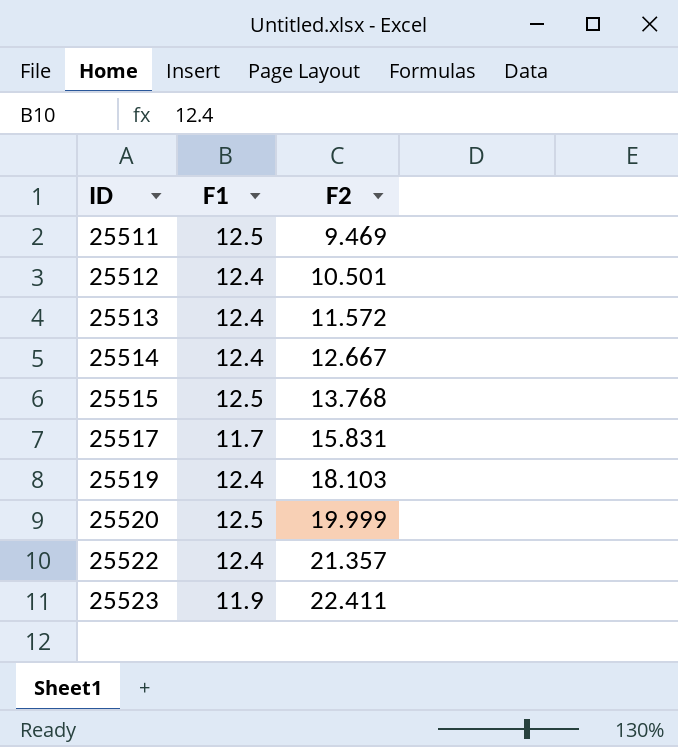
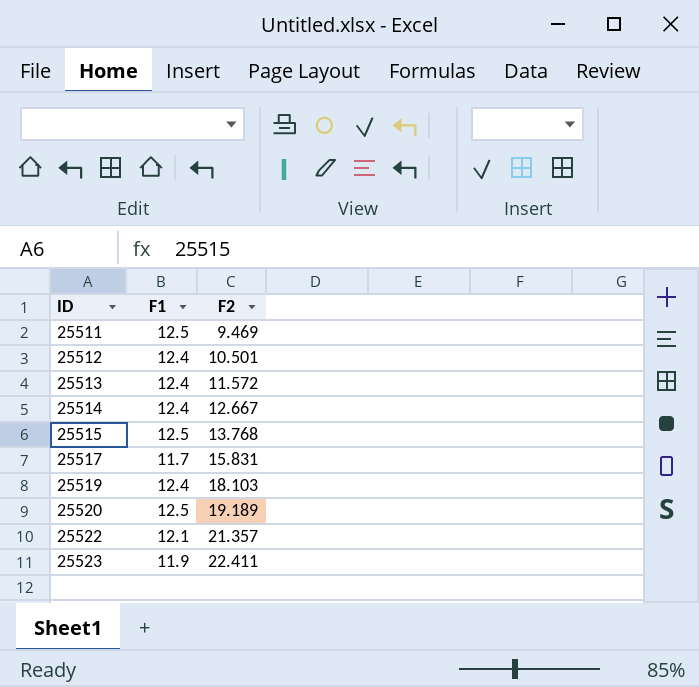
25520 | F2: 19.999 -> 19.189
25522 | F1: 12.4 -> 12.1

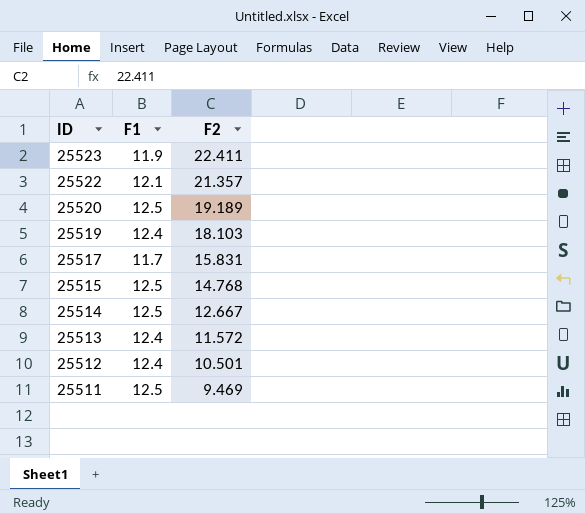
row order: ID ascending -> ID descending
25515 | F2: 13.768 -> 14.768
25514 | F1: 12.4 -> 12.5

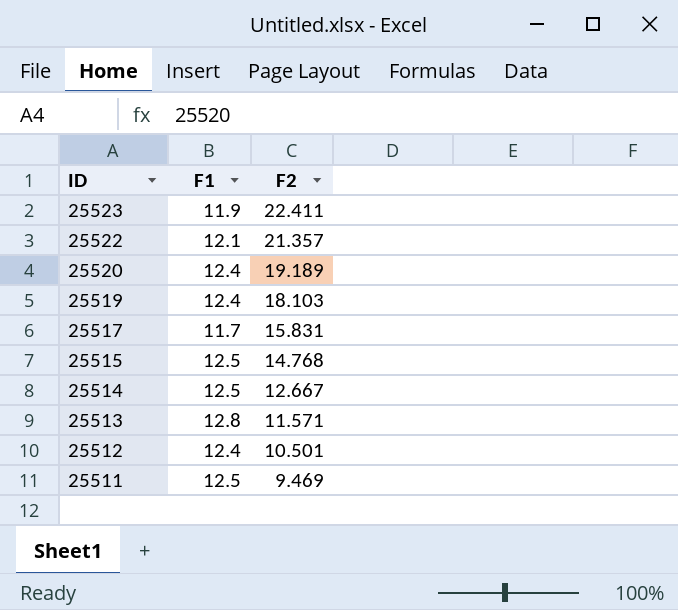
25520 | F1: 12.5 -> 12.4
25513 | F1: 12.4 -> 12.8
25513 | F2: 11.572 -> 11.571

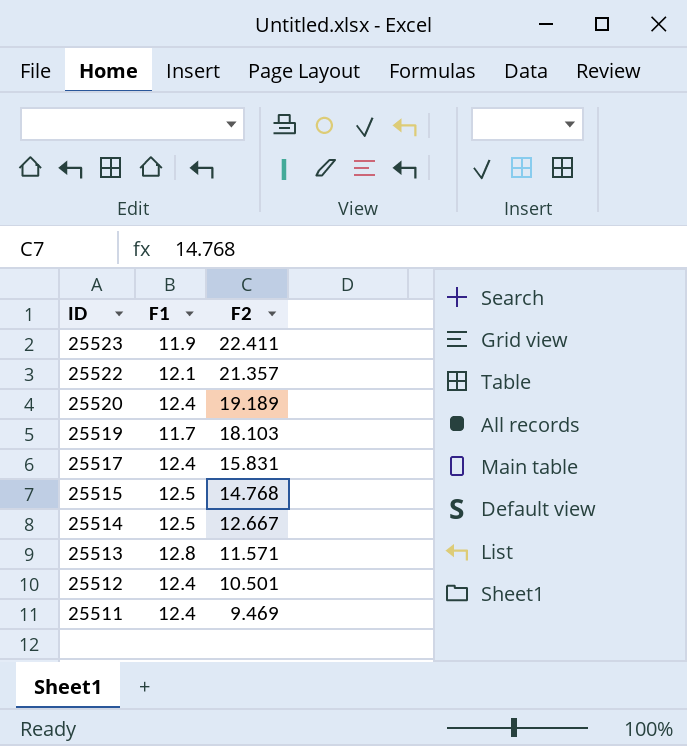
25519 | F1: 12.4 -> 11.7
25517 | F1: 11.7 -> 12.4
25511 | F1: 12.5 -> 12.4

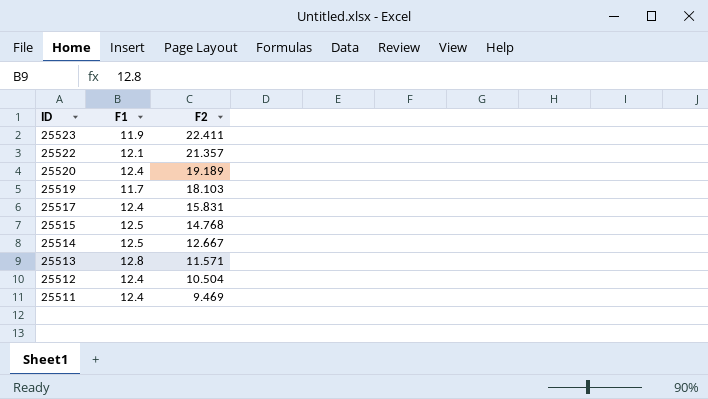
25512 | F2: 10.501 -> 10.504

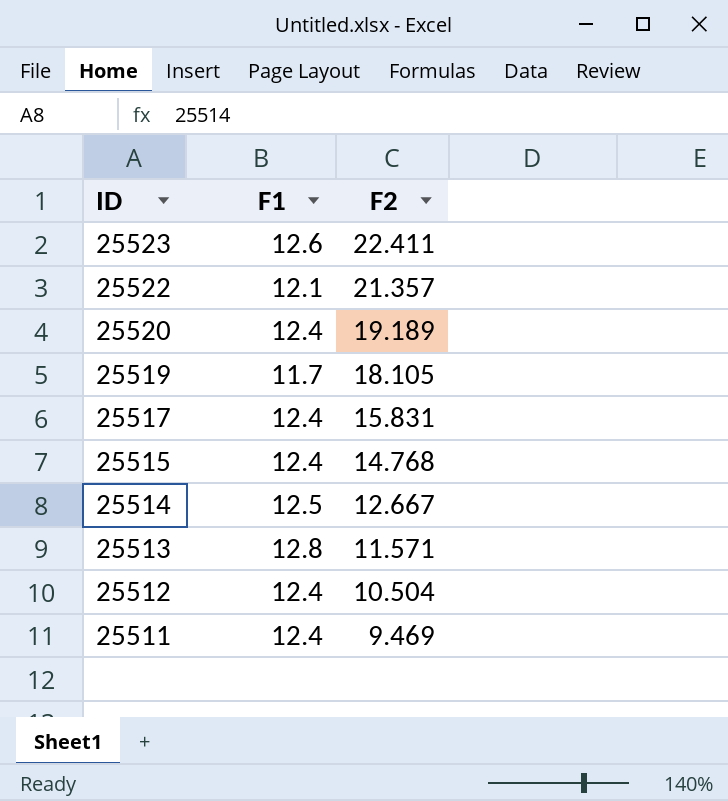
25523 | F1: 11.9 -> 12.6
25519 | F2: 18.103 -> 18.105
25515 | F1: 12.5 -> 12.4

